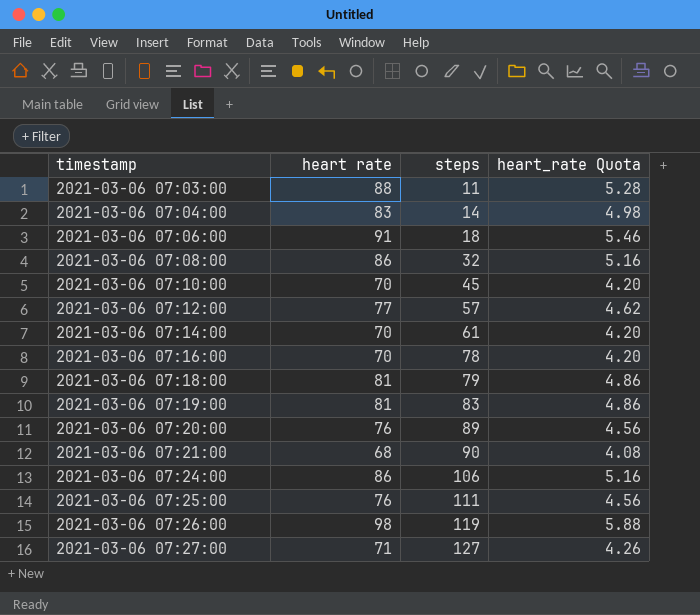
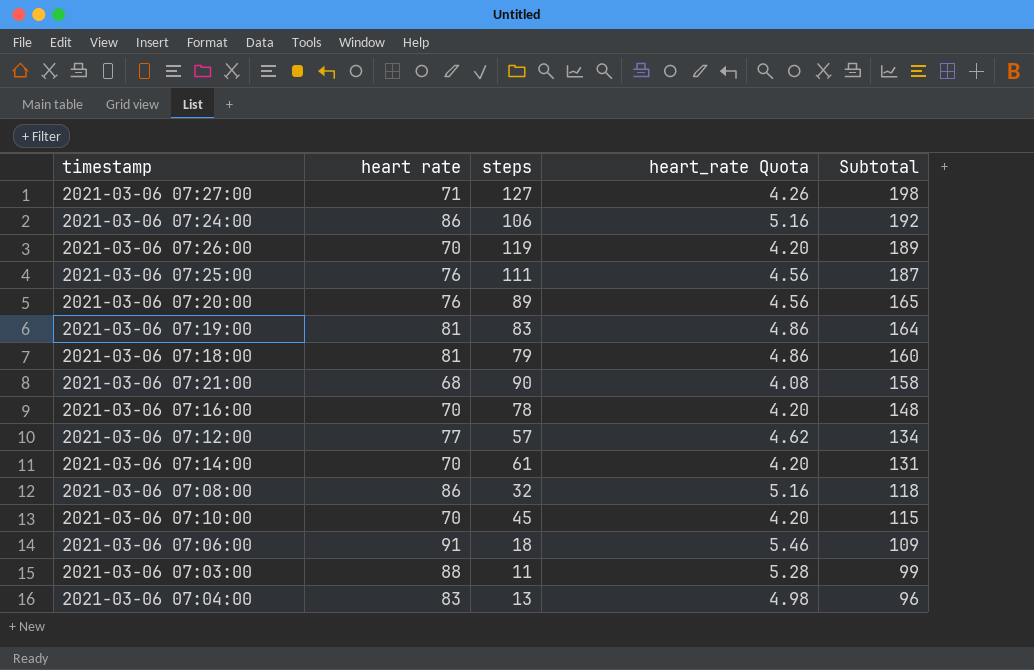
row order: timestamp ascending -> Subtotal descending
column Subtotal | formula: none -> [heart rate] + [steps]
2021-03-06 07:26:00 | heart rate: 98 -> 70
2021-03-06 07:26:00 | heart_rate Quota: 5.88 -> 4.20
2021-03-06 07:04:00 | steps: 14 -> 13

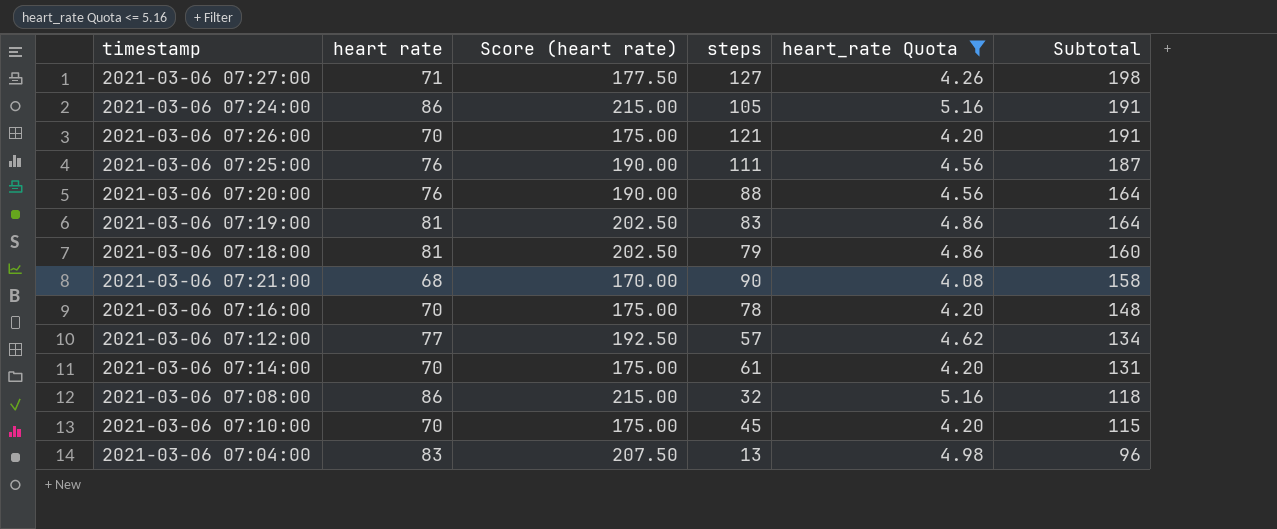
filter: none -> heart_rate Quota <= 5.16
column Score (heart rate) | formula: none -> [heart rate] * 2.5
2021-03-06 07:24:00 | steps: 106 -> 105
2021-03-06 07:24:00 | Subtotal: 192 -> 191
2021-03-06 07:26:00 | steps: 119 -> 121
2021-03-06 07:26:00 | Subtotal: 189 -> 191
2021-03-06 07:20:00 | steps: 89 -> 88
2021-03-06 07:20:00 | Subtotal: 165 -> 164

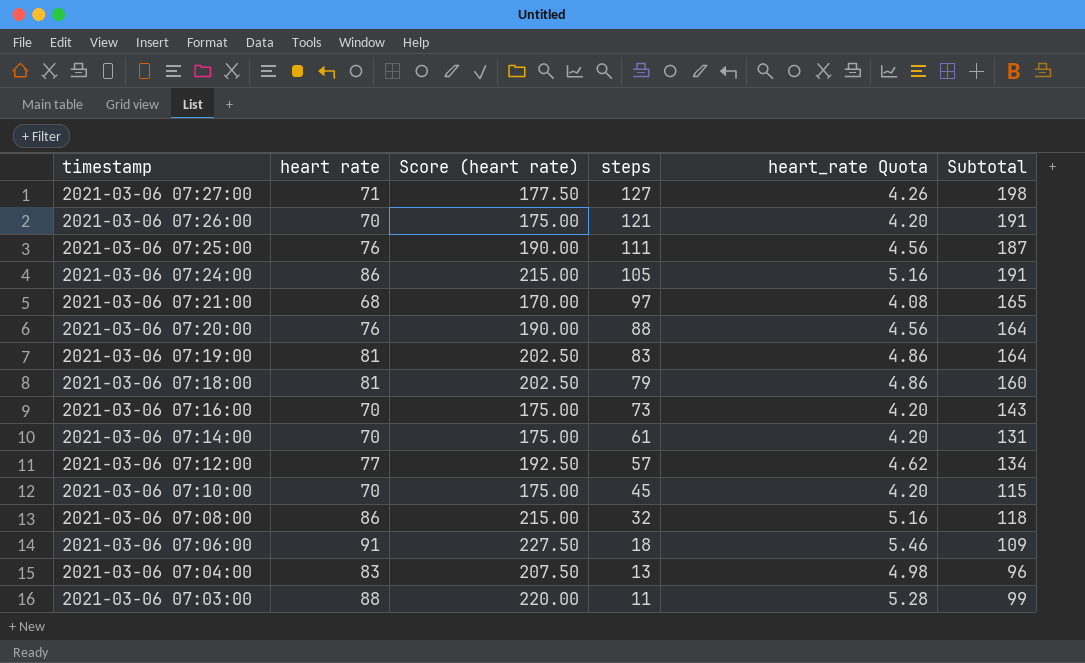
filter: heart_rate Quota <= 5.16 -> none
row order: Subtotal descending -> timestamp descending
2021-03-06 07:21:00 | steps: 90 -> 97
2021-03-06 07:21:00 | Subtotal: 158 -> 165
2021-03-06 07:16:00 | steps: 78 -> 73
2021-03-06 07:16:00 | Subtotal: 148 -> 143

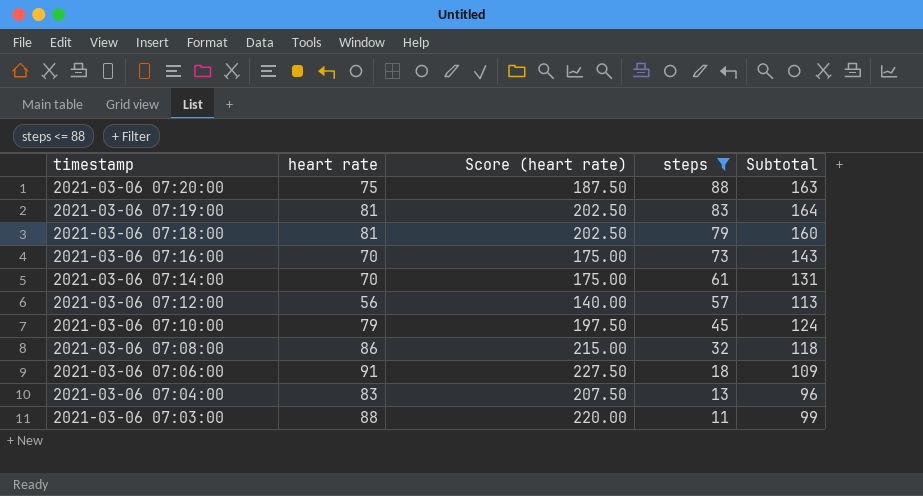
filter: none -> steps <= 88
column heart_rate Quota | formula: [heart rate] * 0.06 -> none
2021-03-06 07:20:00 | heart rate: 76 -> 75
2021-03-06 07:20:00 | Score (heart rate): 190.00 -> 187.50
2021-03-06 07:20:00 | Subtotal: 164 -> 163
2021-03-06 07:12:00 | heart rate: 77 -> 56
2021-03-06 07:12:00 | Score (heart rate): 192.50 -> 140.00
2021-03-06 07:12:00 | Subtotal: 134 -> 113
2021-03-06 07:10:00 | heart rate: 70 -> 79
2021-03-06 07:10:00 | Score (heart rate): 175.00 -> 197.50
2021-03-06 07:10:00 | Subtotal: 115 -> 124

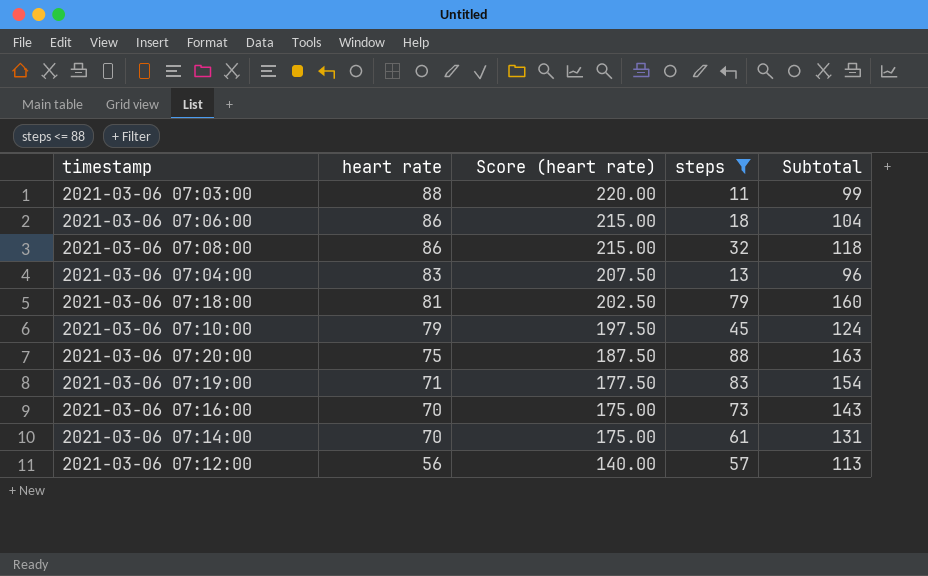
row order: timestamp descending -> heart rate descending
2021-03-06 07:06:00 | heart rate: 91 -> 86
2021-03-06 07:06:00 | Score (heart rate): 227.50 -> 215.00
2021-03-06 07:06:00 | Subtotal: 109 -> 104
2021-03-06 07:19:00 | heart rate: 81 -> 71
2021-03-06 07:19:00 | Score (heart rate): 202.50 -> 177.50
2021-03-06 07:19:00 | Subtotal: 164 -> 154

